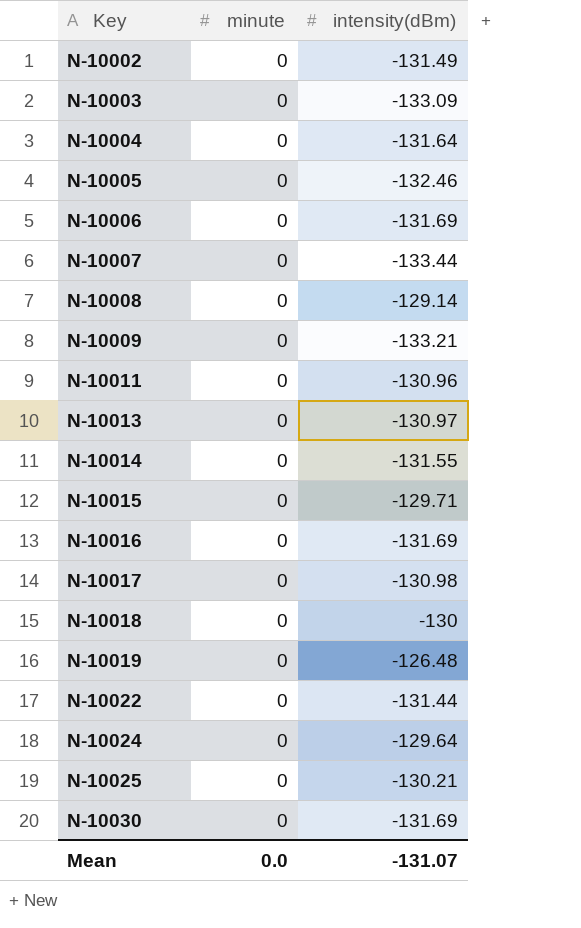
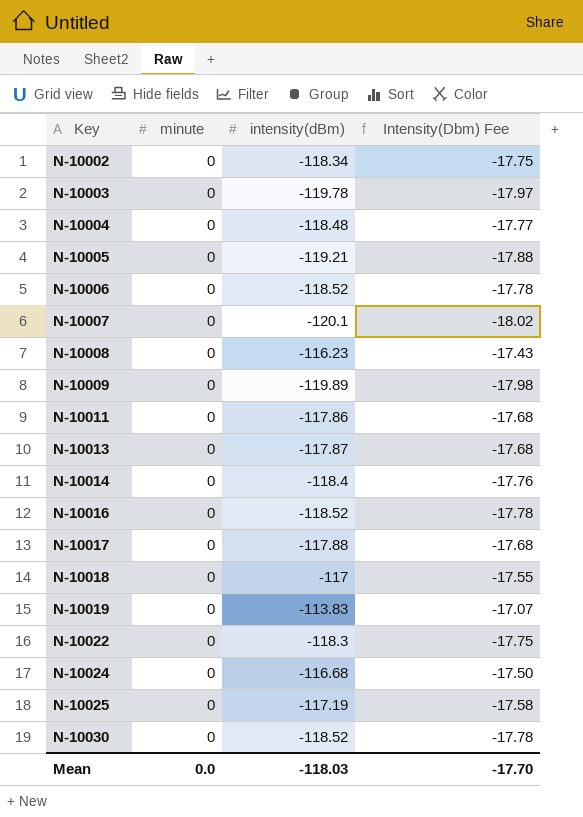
column Intensity(Dbm) Fee | formula: none -> [intensity(dBm)] * 0.15
row N-10015: 0 | -129.71 -> none
N-10002 | intensity(dBm): -131.49 -> -118.34
N-10003 | intensity(dBm): -133.09 -> -119.78
N-10004 | intensity(dBm): -131.64 -> -118.48
N-10005 | intensity(dBm): -132.46 -> -119.21
N-10006 | intensity(dBm): -131.69 -> -118.52
N-10007 | intensity(dBm): -133.44 -> -120.1
N-10008 | intensity(dBm): -129.14 -> -116.23
N-10009 | intensity(dBm): -133.21 -> -119.89
N-10011 | intensity(dBm): -130.96 -> -117.86
N-10013 | intensity(dBm): -130.97 -> -117.87
N-10014 | intensity(dBm): -131.55 -> -118.4
N-10016 | intensity(dBm): -131.69 -> -118.52
N-10017 | intensity(dBm): -130.98 -> -117.88
N-10018 | intensity(dBm): -130 -> -117
N-10019 | intensity(dBm): -126.48 -> -113.83
N-10022 | intensity(dBm): -131.44 -> -118.3
N-10024 | intensity(dBm): -129.64 -> -116.68
N-10025 | intensity(dBm): -130.21 -> -117.19
N-10030 | intensity(dBm): -131.69 -> -118.52
Mean | intensity(dBm): -131.07 -> -118.03

